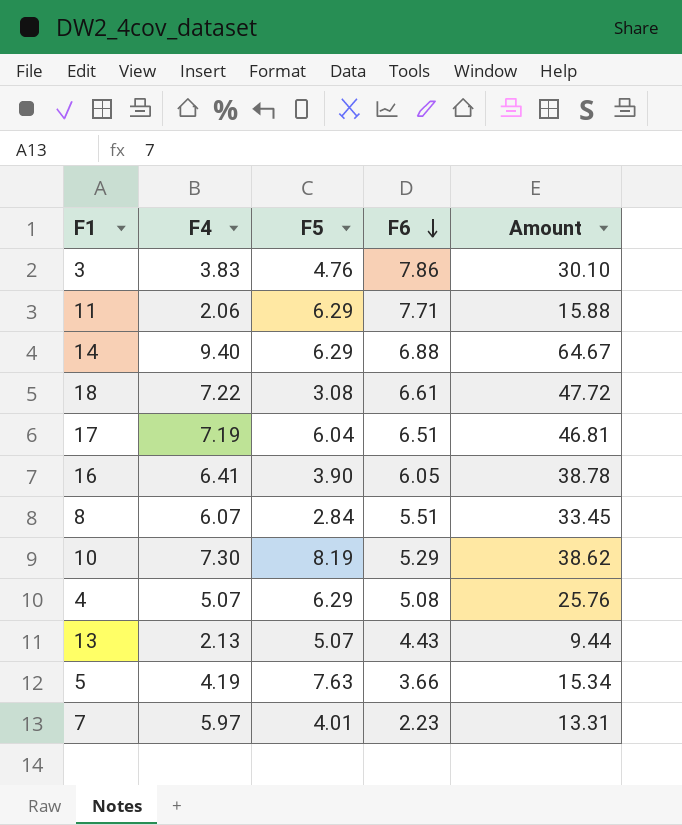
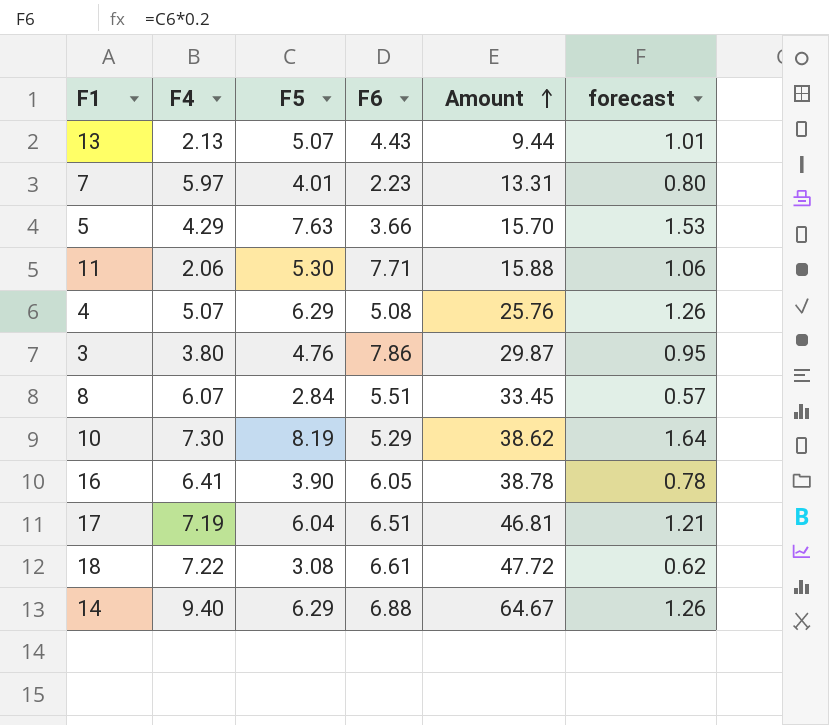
row order: F6 descending -> Amount ascending
column forecast | formula: none -> [F5] * 0.2
5 | F4: 4.19 -> 4.29
5 | Amount: 15.34 -> 15.70
11 | F5: 6.29 -> 5.30
3 | F4: 3.83 -> 3.80
3 | Amount: 30.10 -> 29.87

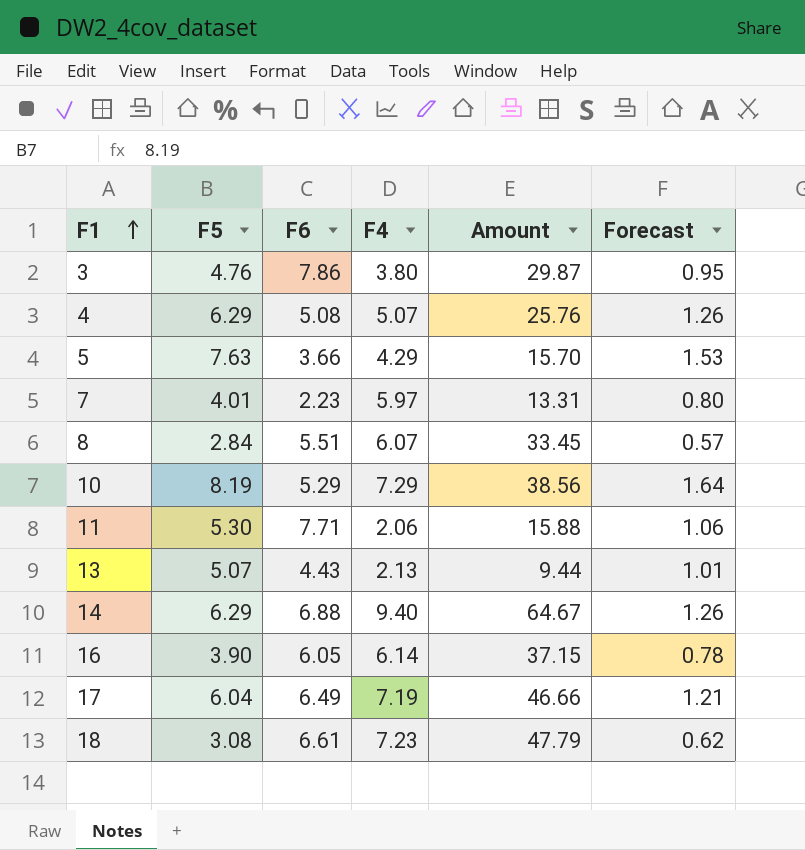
row order: Amount ascending -> F1 ascending
column F4 | position: 2 -> 4
column name: forecast -> Forecast
10 | F4: 7.30 -> 7.29
10 | Amount: 38.62 -> 38.56
16 | F4: 6.41 -> 6.14
16 | Amount: 38.78 -> 37.15
17 | F6: 6.51 -> 6.49
17 | Amount: 46.81 -> 46.66
18 | F4: 7.22 -> 7.23
18 | Amount: 47.72 -> 47.79

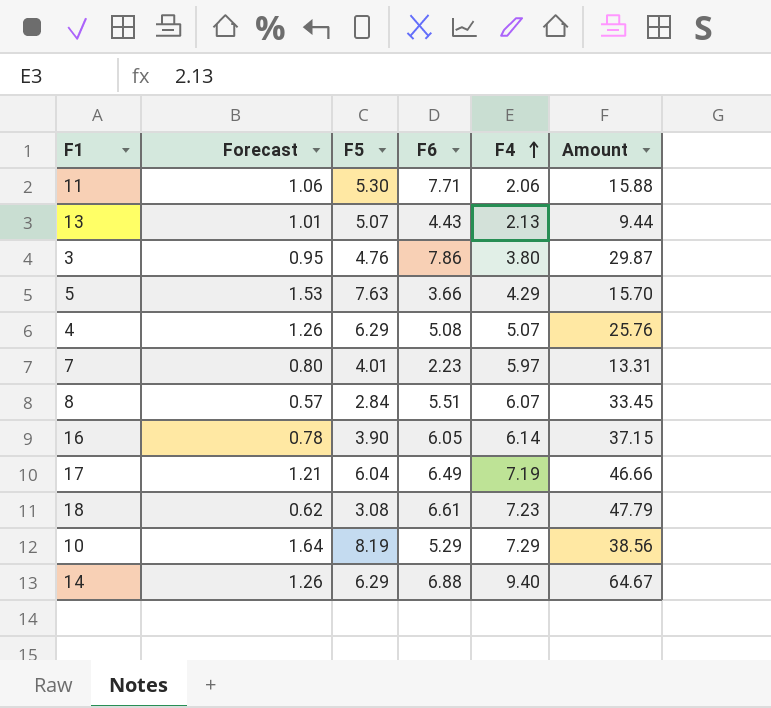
row order: F1 ascending -> F4 ascending
column Forecast | position: 6 -> 2

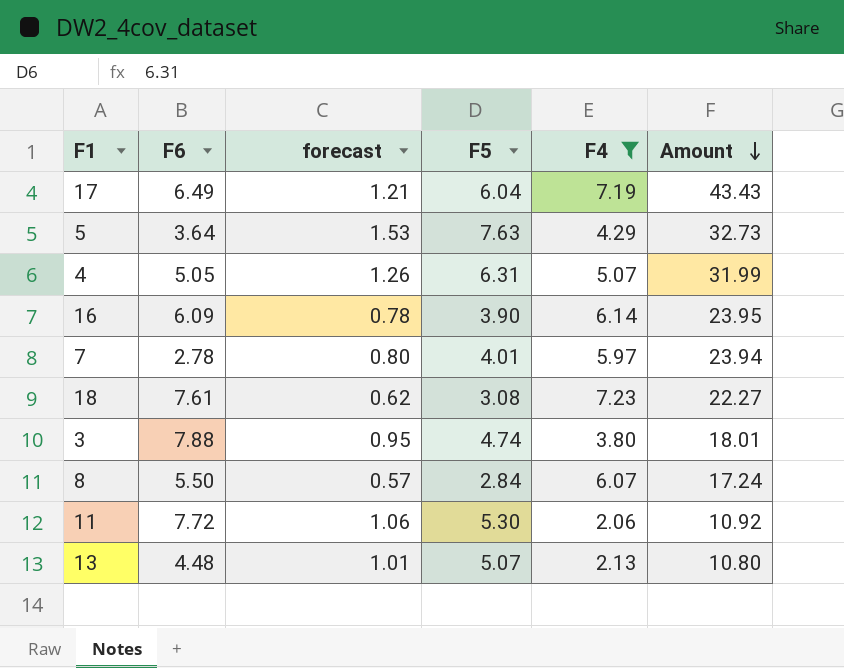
filter: none -> F4 <= 7.23
row order: F4 ascending -> Amount descending
column F6 | position: 4 -> 2
column name: Forecast -> forecast
column Amount | formula: [F6] * [F4] -> [F5] * [F4]
5 | F6: 3.66 -> 3.64
4 | F6: 5.08 -> 5.05
4 | F5: 6.29 -> 6.31
16 | F6: 6.05 -> 6.09
7 | F6: 2.23 -> 2.78
18 | F6: 6.61 -> 7.61
3 | F6: 7.86 -> 7.88
3 | F5: 4.76 -> 4.74
8 | F6: 5.51 -> 5.50
11 | F6: 7.71 -> 7.72
13 | F6: 4.43 -> 4.48

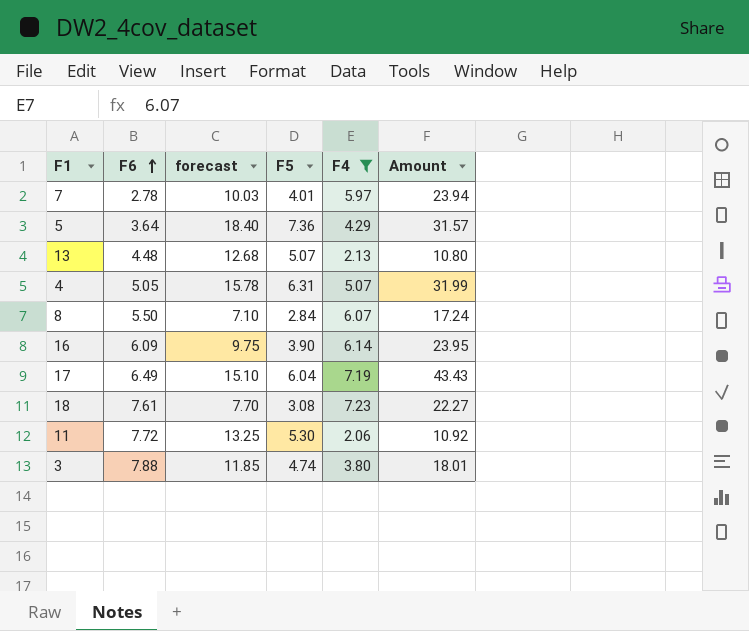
row order: Amount descending -> F6 ascending
column forecast | formula: [F5] * 0.2 -> [F5] * 2.5
5 | F5: 7.63 -> 7.36
5 | Amount: 32.73 -> 31.57

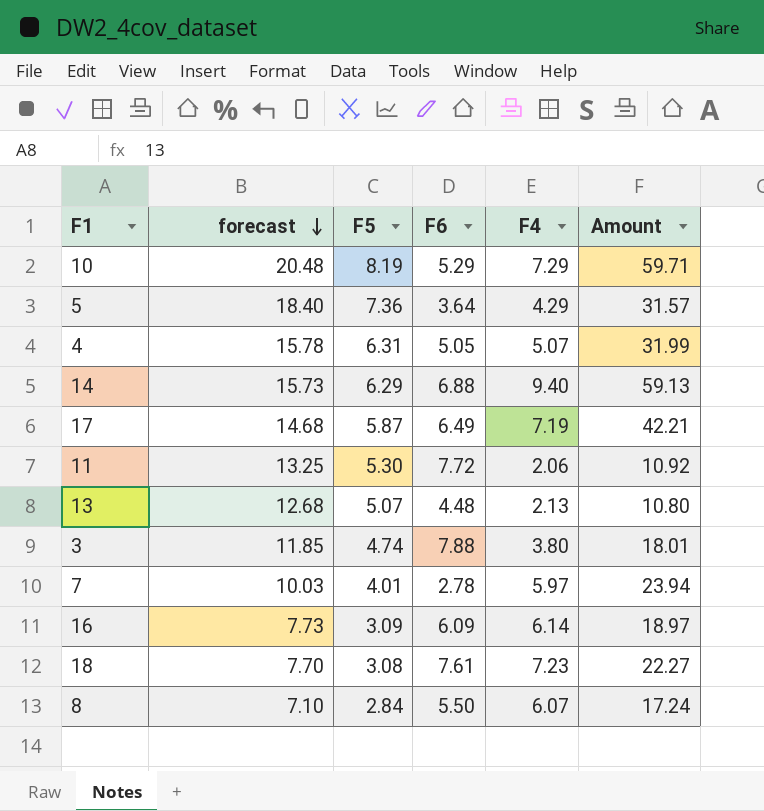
filter: F4 <= 7.23 -> none
row order: F6 ascending -> forecast descending
column F6 | position: 2 -> 4
17 | forecast: 15.10 -> 14.68
17 | F5: 6.04 -> 5.87
17 | Amount: 43.43 -> 42.21
16 | forecast: 9.75 -> 7.73
16 | F5: 3.90 -> 3.09
16 | Amount: 23.95 -> 18.97

